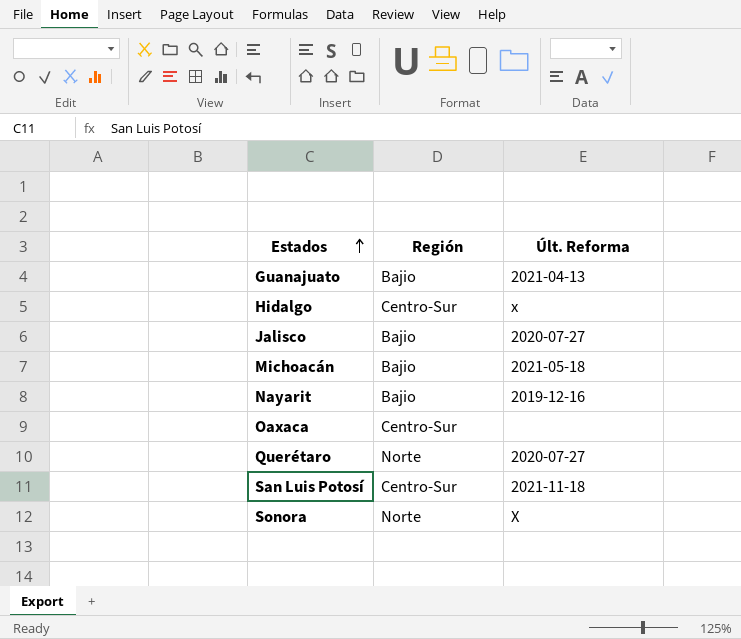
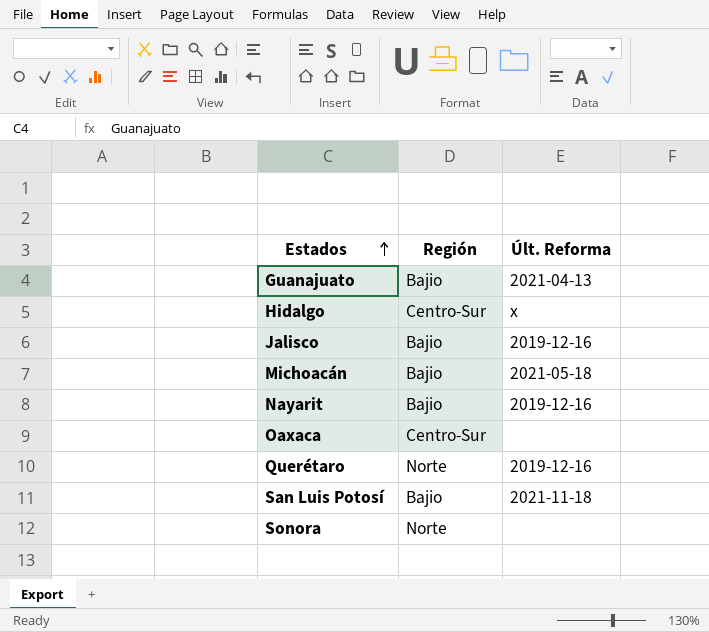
Jalisco | Últ. Reforma: 2020-07-27 -> 2019-12-16
Querétaro | Últ. Reforma: 2020-07-27 -> 2019-12-16
San Luis Potosí | Región: Centro-Sur -> Bajio
Sonora | Últ. Reforma: X -> none

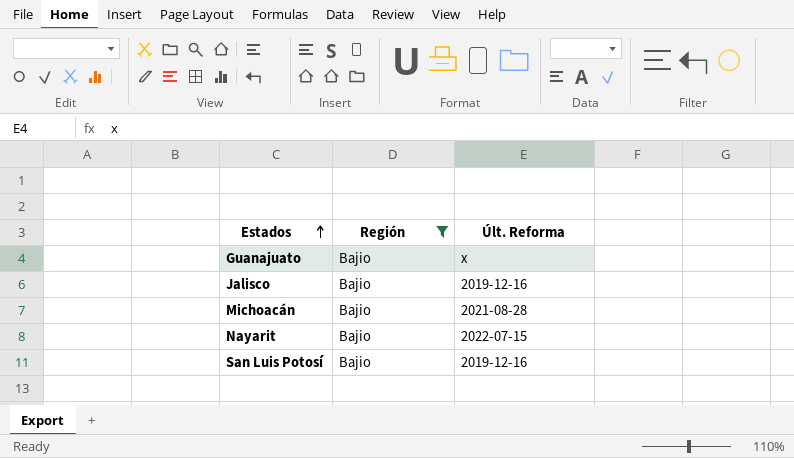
filter: none -> Región = Bajio
Guanajuato | Últ. Reforma: 2021-04-13 -> x
Michoacán | Últ. Reforma: 2021-05-18 -> 2021-08-28
Nayarit | Últ. Reforma: 2019-12-16 -> 2022-07-15
San Luis Potosí | Últ. Reforma: 2021-11-18 -> 2019-12-16

